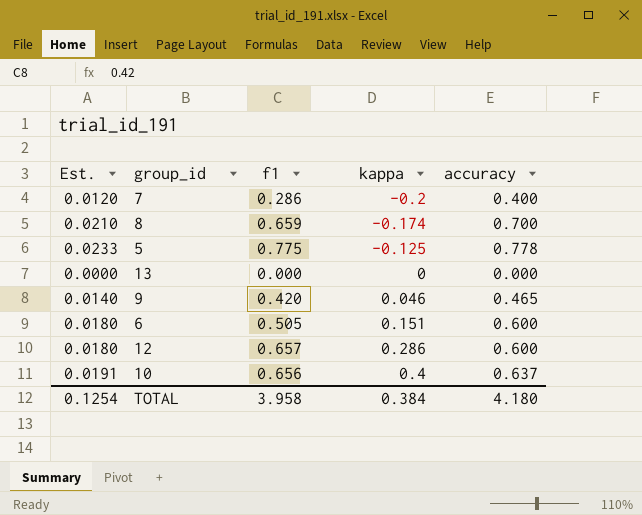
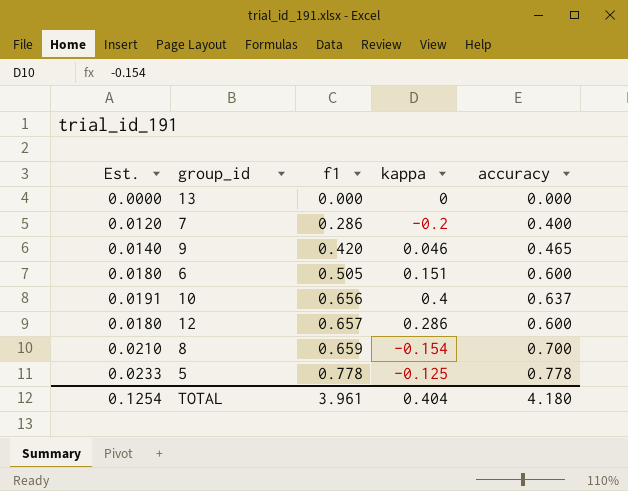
row order: kappa ascending -> f1 ascending
8 | kappa: -0.174 -> -0.154
5 | f1: 0.775 -> 0.778
TOTAL | f1: 3.958 -> 3.961
TOTAL | kappa: 0.384 -> 0.404

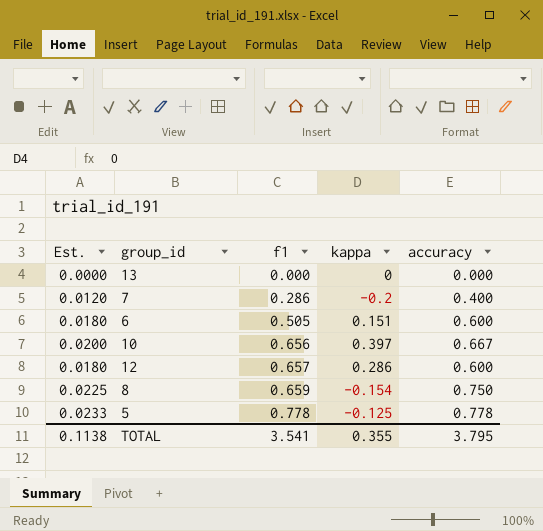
row 9: 0.0140 | 0.420 | 0.046 | 0.465 -> none
10 | Est.: 0.0191 -> 0.0200
10 | kappa: 0.4 -> 0.397
10 | accuracy: 0.637 -> 0.667
8 | Est.: 0.0210 -> 0.0225
8 | accuracy: 0.700 -> 0.750
TOTAL | Est.: 0.1254 -> 0.1138
TOTAL | f1: 3.961 -> 3.541
TOTAL | kappa: 0.404 -> 0.355
TOTAL | accuracy: 4.180 -> 3.795

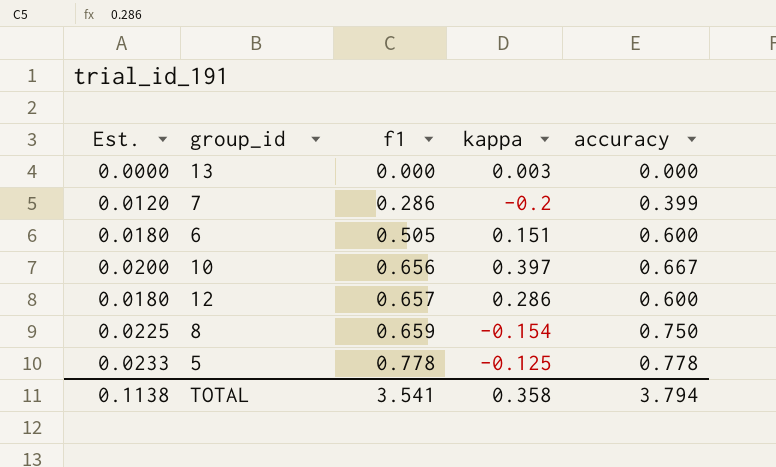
13 | kappa: 0 -> 0.003
7 | accuracy: 0.400 -> 0.399
TOTAL | kappa: 0.355 -> 0.358
TOTAL | accuracy: 3.795 -> 3.794

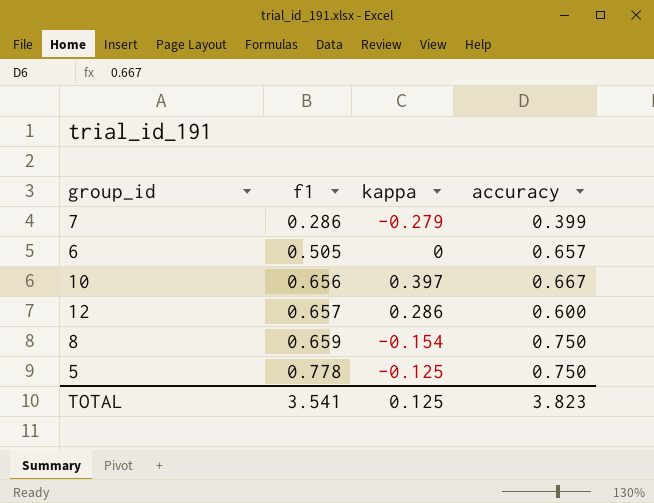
column Est. | formula: [accuracy] * 0.03 -> none
row 13: 0.0000 | 0.000 | 0.003 | 0.000 -> none
7 | kappa: -0.2 -> -0.279
6 | kappa: 0.151 -> 0
6 | accuracy: 0.600 -> 0.657
5 | accuracy: 0.778 -> 0.750
TOTAL | kappa: 0.358 -> 0.125
TOTAL | accuracy: 3.794 -> 3.823

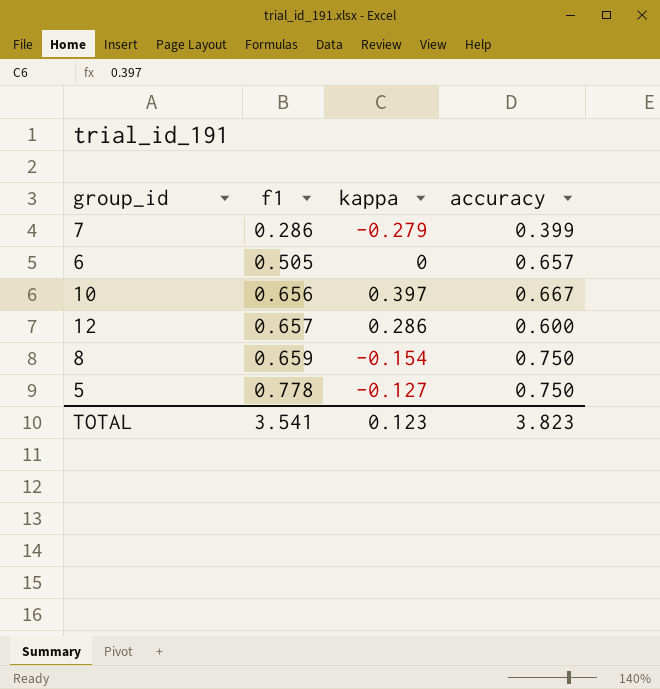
5 | kappa: -0.125 -> -0.127
TOTAL | kappa: 0.125 -> 0.123

